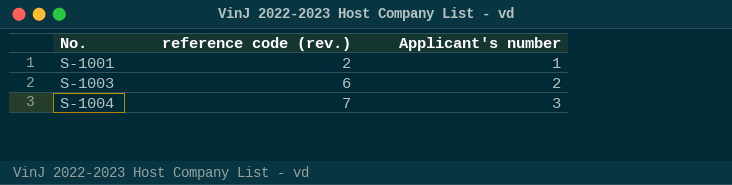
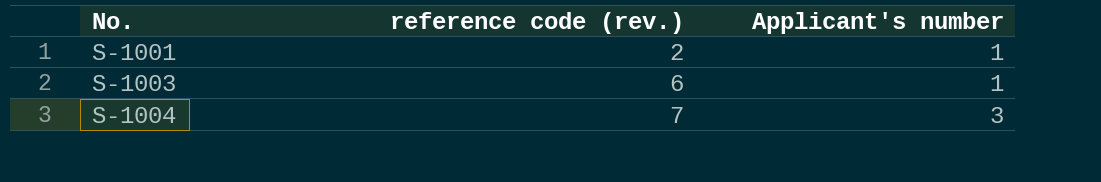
S-1003 | Applicant's number: 2 -> 1

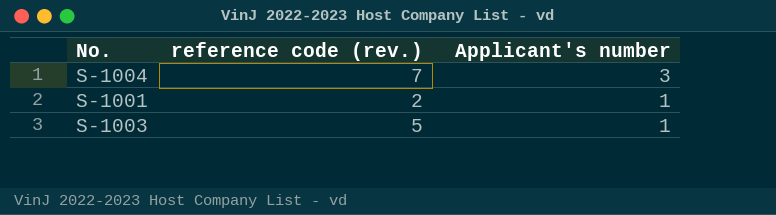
row order: No. ascending -> Applicant's number descending
S-1003 | reference code (rev.): 6 -> 5

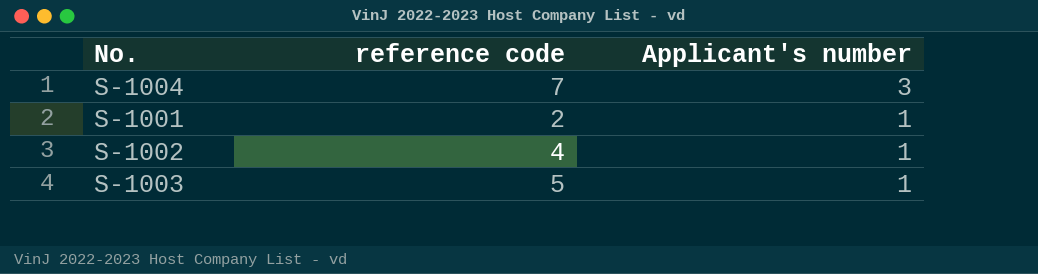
column name: reference code (rev.) -> reference code
row S-1002: none -> 4 | 1

